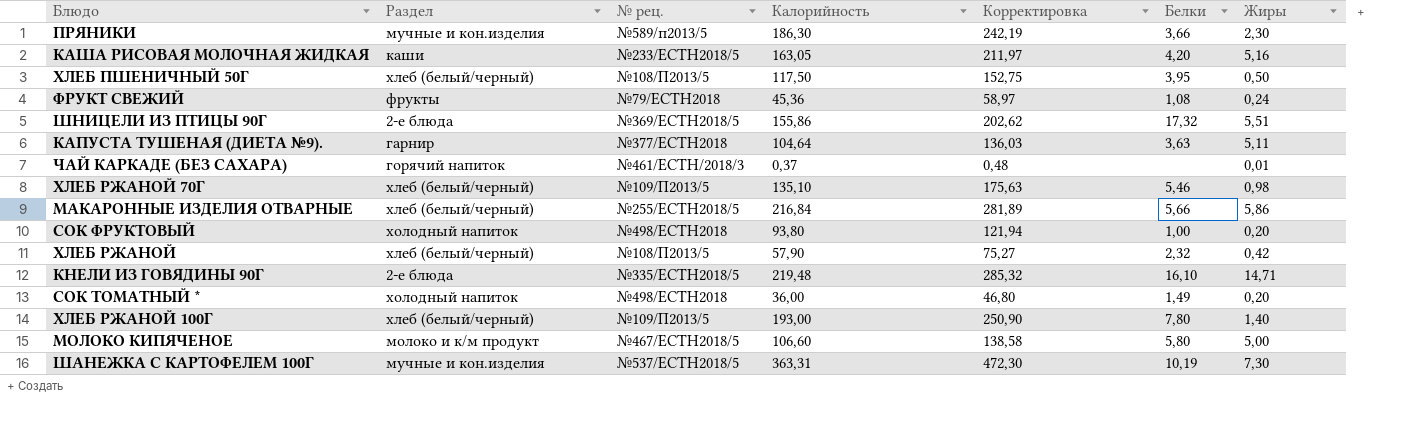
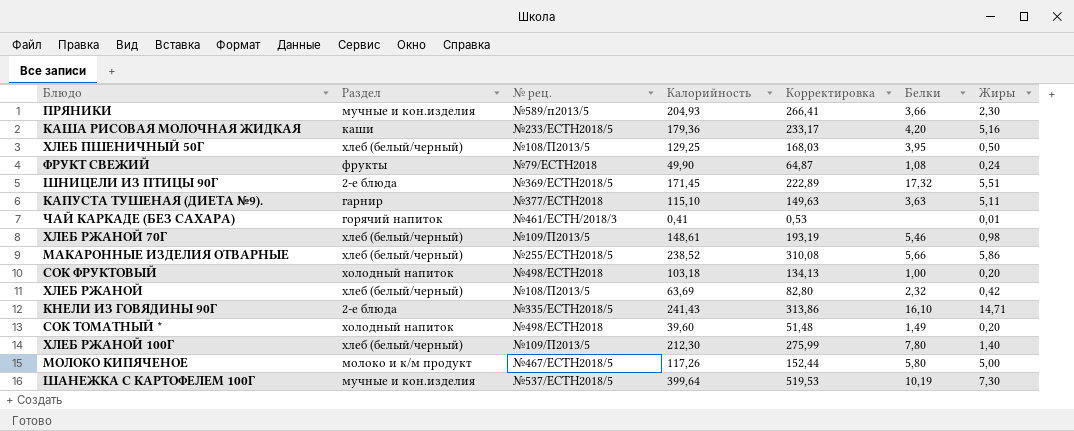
ПРЯНИКИ | Калорийность: 186,30 -> 204,93
ПРЯНИКИ | Корректировка: 242,19 -> 266,41
КАША РИСОВАЯ МОЛОЧНАЯ ЖИДКАЯ | Калорийность: 163,05 -> 179,36
КАША РИСОВАЯ МОЛОЧНАЯ ЖИДКАЯ | Корректировка: 211,97 -> 233,17
ХЛЕБ ПШЕНИЧНЫЙ 50Г | Калорийность: 117,50 -> 129,25
ХЛЕБ ПШЕНИЧНЫЙ 50Г | Корректировка: 152,75 -> 168,03
ФРУКТ СВЕЖИЙ | Калорийность: 45,36 -> 49,90
ФРУКТ СВЕЖИЙ | Корректировка: 58,97 -> 64,87
ШНИЦЕЛИ ИЗ ПТИЦЫ 90Г | Калорийность: 155,86 -> 171,45
ШНИЦЕЛИ ИЗ ПТИЦЫ 90Г | Корректировка: 202,62 -> 222,89
КАПУСТА ТУШЕНАЯ (ДИЕТА №9). | Калорийность: 104,64 -> 115,10
КАПУСТА ТУШЕНАЯ (ДИЕТА №9). | Корректировка: 136,03 -> 149,63
ЧАЙ КАРКАДЕ (БЕЗ САХАРА) | Калорийность: 0,37 -> 0,41
ЧАЙ КАРКАДЕ (БЕЗ САХАРА) | Корректировка: 0,48 -> 0,53
ХЛЕБ РЖАНОЙ 70Г | Калорийность: 135,10 -> 148,61
ХЛЕБ РЖАНОЙ 70Г | Корректировка: 175,63 -> 193,19
МАКАРОННЫЕ ИЗДЕЛИЯ ОТВАРНЫЕ | Калорийность: 216,84 -> 238,52
МАКАРОННЫЕ ИЗДЕЛИЯ ОТВАРНЫЕ | Корректировка: 281,89 -> 310,08
СОК ФРУКТОВЫЙ | Калорийность: 93,80 -> 103,18
СОК ФРУКТОВЫЙ | Корректировка: 121,94 -> 134,13
ХЛЕБ РЖАНОЙ | Калорийность: 57,90 -> 63,69
ХЛЕБ РЖАНОЙ | Корректировка: 75,27 -> 82,80
КНЕЛИ ИЗ ГОВЯДИНЫ 90Г | Калорийность: 219,48 -> 241,43
КНЕЛИ ИЗ ГОВЯДИНЫ 90Г | Корректировка: 285,32 -> 313,86
СОК ТОМАТНЫЙ * | Калорийность: 36,00 -> 39,60
СОК ТОМАТНЫЙ * | Корректировка: 46,80 -> 51,48
ХЛЕБ РЖАНОЙ 100Г | Калорийность: 193,00 -> 212,30
ХЛЕБ РЖАНОЙ 100Г | Корректировка: 250,90 -> 275,99
МОЛОКО КИПЯЧЕНОЕ | Калорийность: 106,60 -> 117,26
МОЛОКО КИПЯЧЕНОЕ | Корректировка: 138,58 -> 152,44
ШАНЕЖКА С КАРТОФЕЛЕМ 100Г | Калорийность: 363,31 -> 399,64
ШАНЕЖКА С КАРТОФЕЛЕМ 100Г | Корректировка: 472,30 -> 519,53

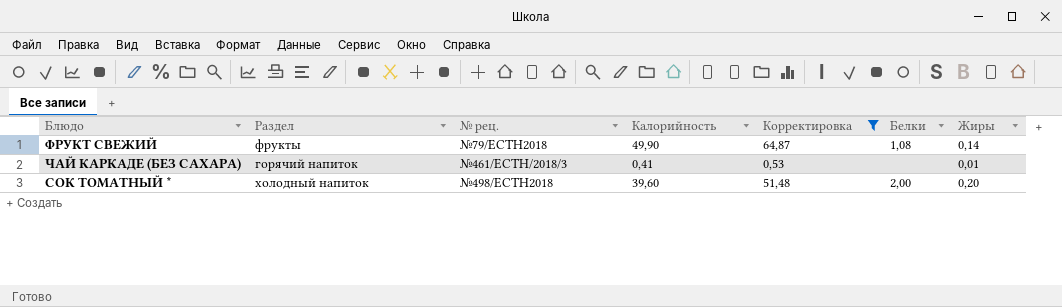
filter: none -> Корректировка <= 64,87
ФРУКТ СВЕЖИЙ | Жиры: 0,24 -> 0,14
СОК ТОМАТНЫЙ * | Белки: 1,49 -> 2,00

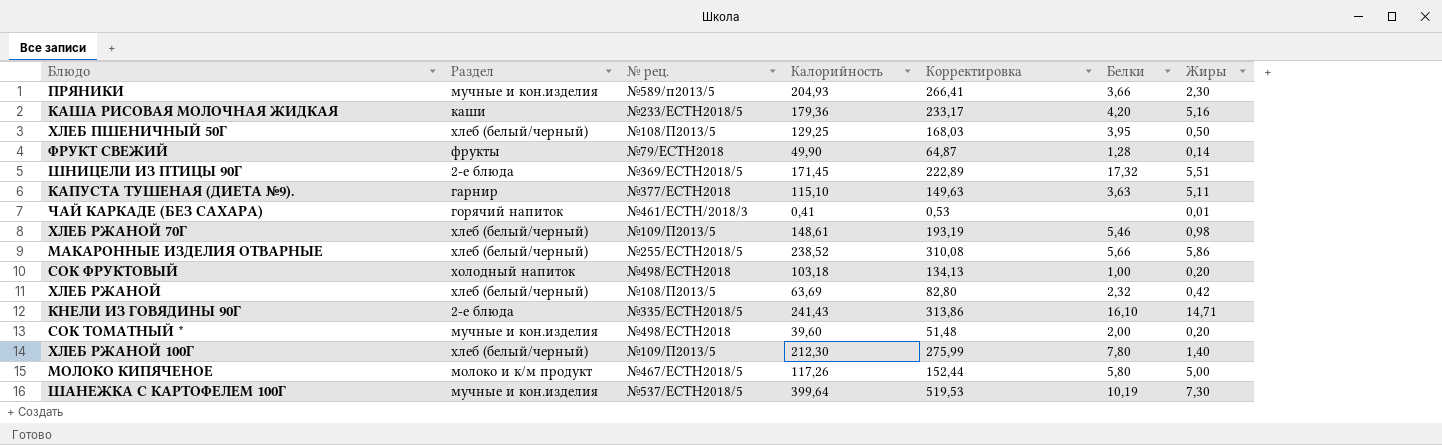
filter: Корректировка <= 64,87 -> none
ФРУКТ СВЕЖИЙ | Белки: 1,08 -> 1,28
СОК ТОМАТНЫЙ * | Раздел: холодный напиток -> мучные и кон.изделия

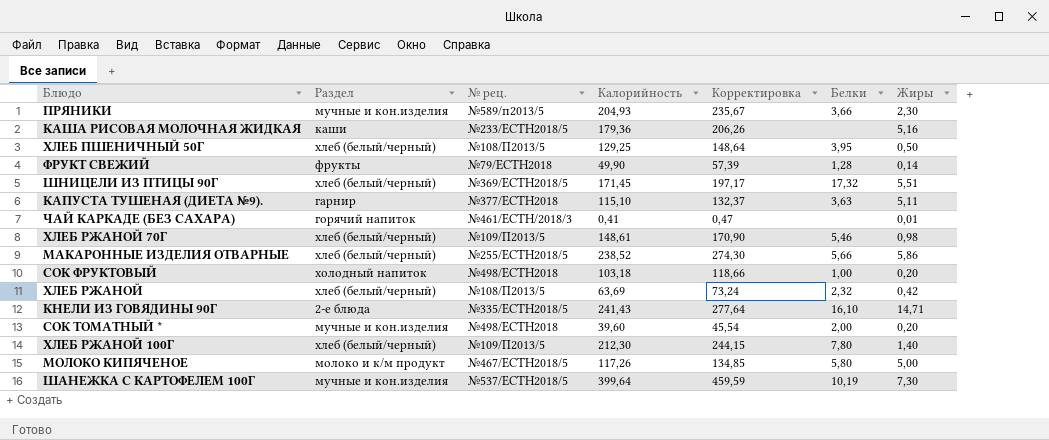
column Корректировка | formula: [Калорийность] * 1,3 -> [Калорийность] * 1,15
КАША РИСОВАЯ МОЛОЧНАЯ ЖИДКАЯ | Белки: 4,20 -> none
ШНИЦЕЛИ ИЗ ПТИЦЫ 90Г | Раздел: 2-е блюда -> хлеб (белый/черный)

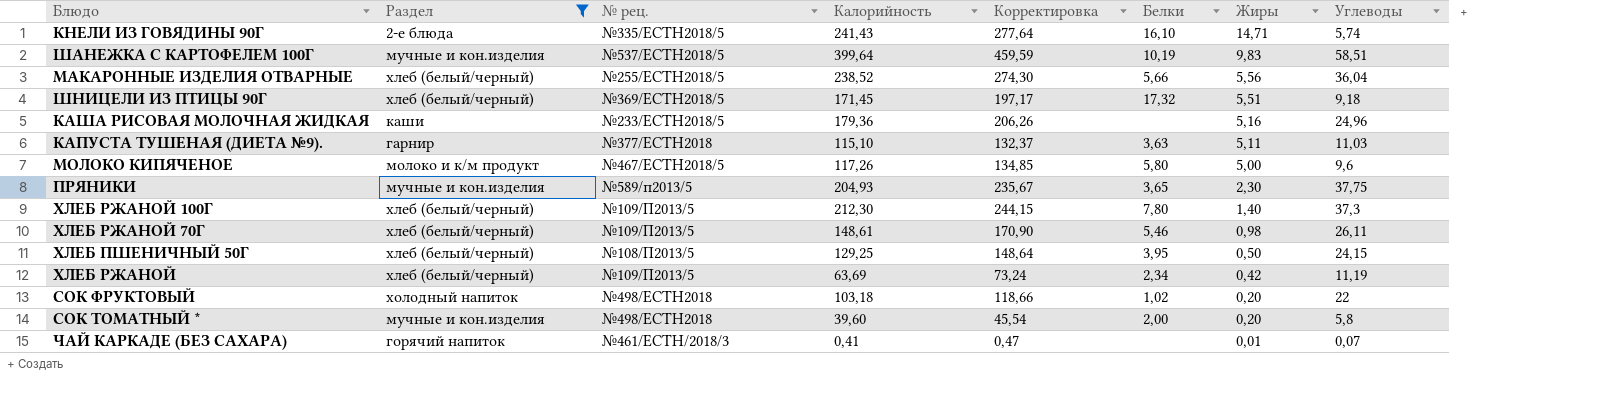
filter: none -> Раздел != фрукты
row order: none -> Жиры descending
column Углеводы | position: none -> 8
ШАНЕЖКА С КАРТОФЕЛЕМ 100Г | Жиры: 7,30 -> 9,83
МАКАРОННЫЕ ИЗДЕЛИЯ ОТВАРНЫЕ | Жиры: 5,86 -> 5,56
ПРЯНИКИ | Белки: 3,66 -> 3,65
ХЛЕБ РЖАНОЙ | № рец.: №108/П2013/5 -> №109/П2013/5
ХЛЕБ РЖАНОЙ | Белки: 2,32 -> 2,34
СОК ФРУКТОВЫЙ | Белки: 1,00 -> 1,02

